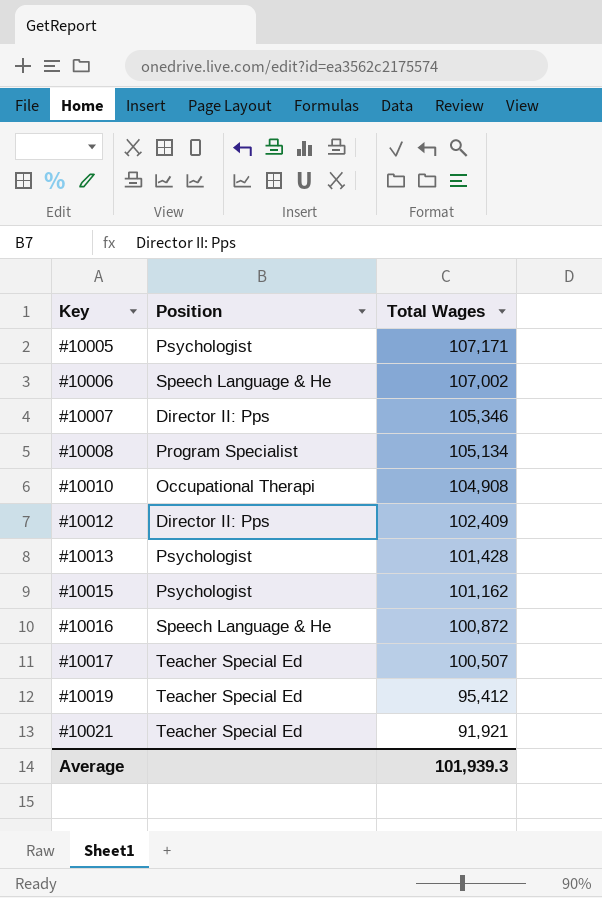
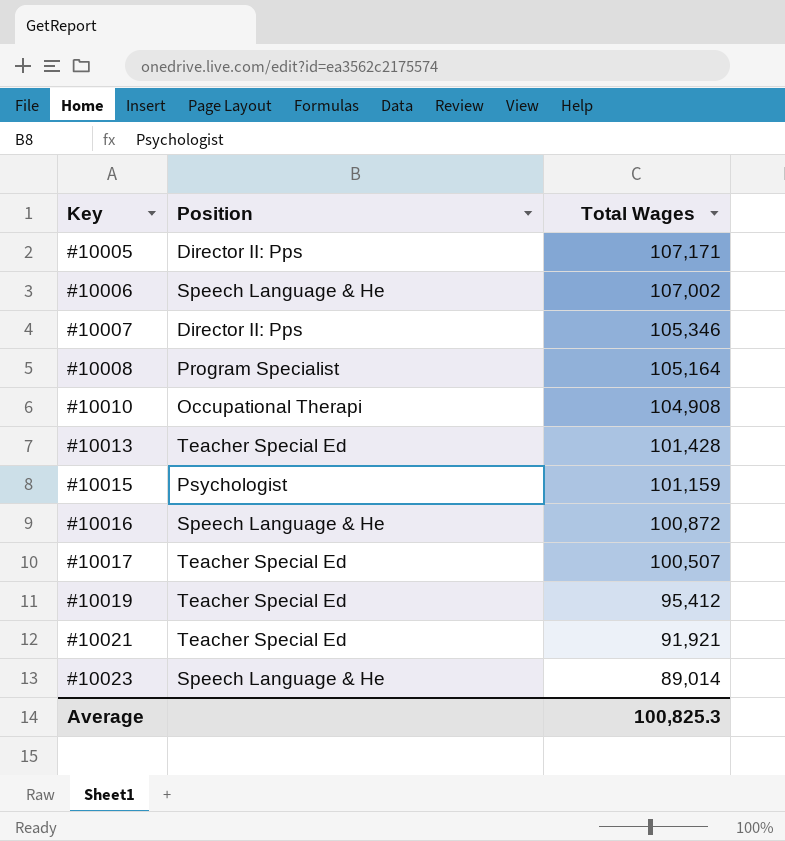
row #10012: Director II: Pps | 102,409 -> none
#10005 | Position: Psychologist -> Director II: Pps
#10008 | Total Wages: 105,134 -> 105,164
#10013 | Position: Psychologist -> Teacher Special Ed
#10015 | Total Wages: 101,162 -> 101,159
row #10023: none -> Speech Language & He | 89,014
Average | Total Wages: 101,939.3 -> 100,825.3

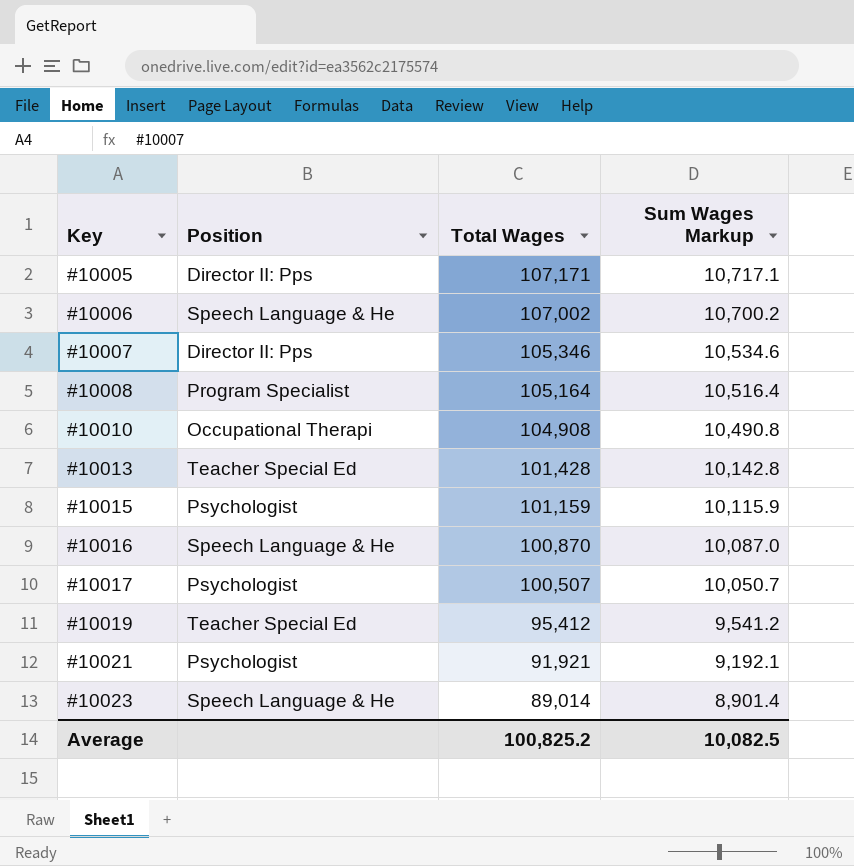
column Sum Wages Markup | formula: none -> [Total Wages] * 0.1
#10016 | Total Wages: 100,872 -> 100,870
#10017 | Position: Teacher Special Ed -> Psychologist
#10021 | Position: Teacher Special Ed -> Psychologist
Average | Total Wages: 100,825.3 -> 100,825.2

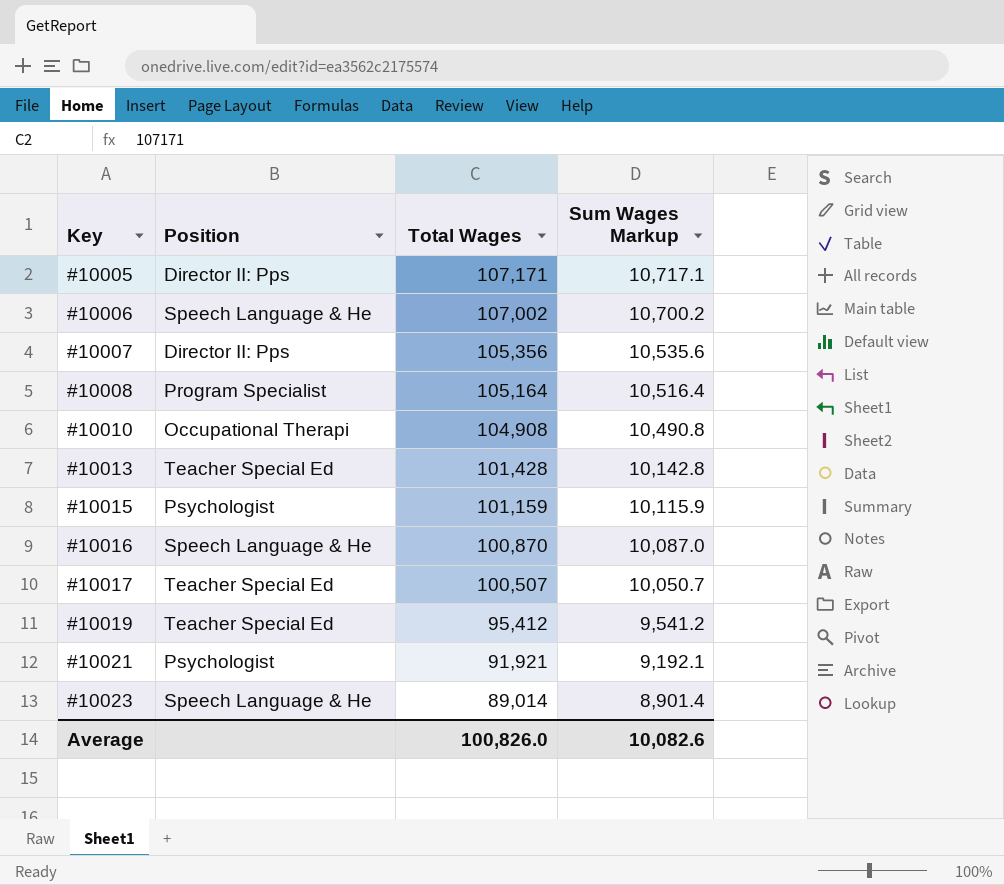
#10007 | Total Wages: 105,346 -> 105,356
#10007 | Sum Wages Markup: 10,534.6 -> 10,535.6
#10017 | Position: Psychologist -> Teacher Special Ed
Average | Total Wages: 100,825.2 -> 100,826.0
Average | Sum Wages Markup: 10,082.5 -> 10,082.6

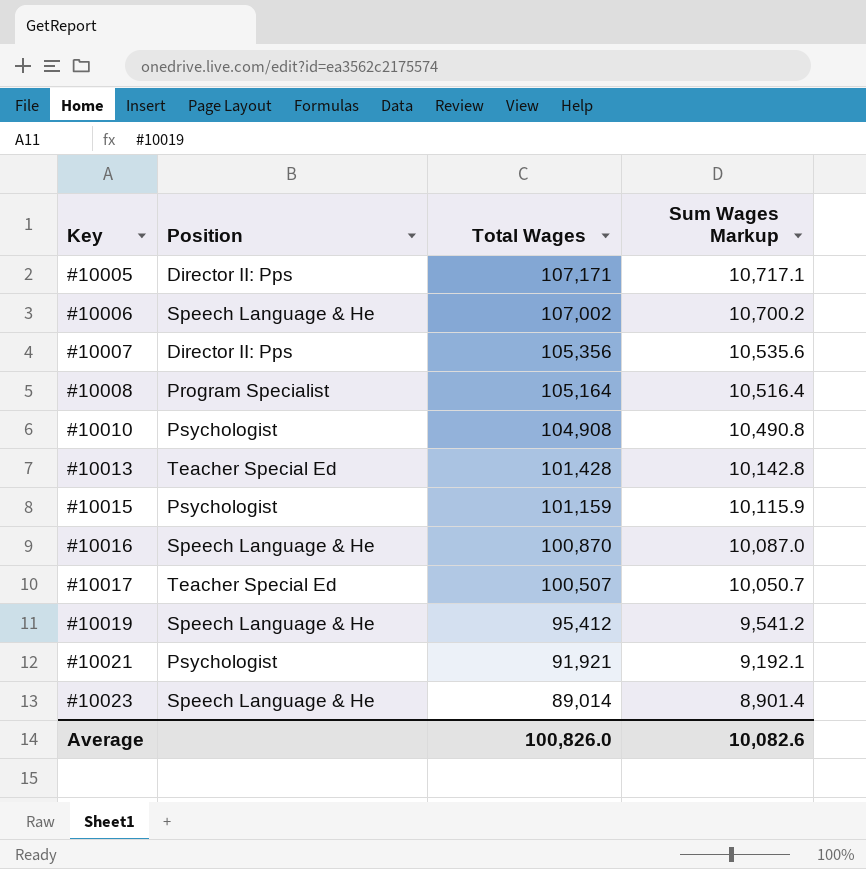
#10010 | Position: Occupational Therapi -> Psychologist
#10019 | Position: Teacher Special Ed -> Speech Language & He

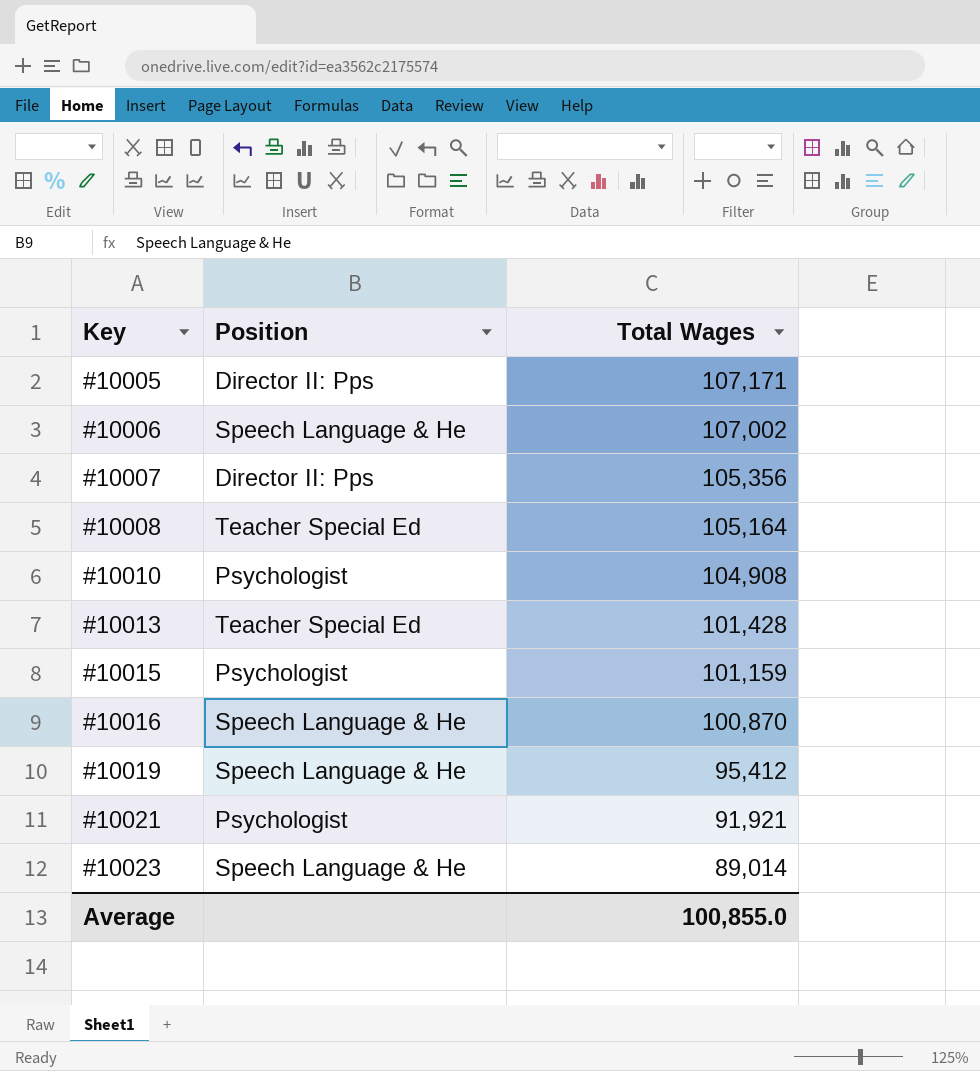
column Sum Wages Markup | formula: [Total Wages] * 0.1 -> none
row #10017: Teacher Special Ed | 100,507 | 10,050.7 -> none
#10008 | Position: Program Specialist -> Teacher Special Ed
Average | Total Wages: 100,826.0 -> 100,855.0

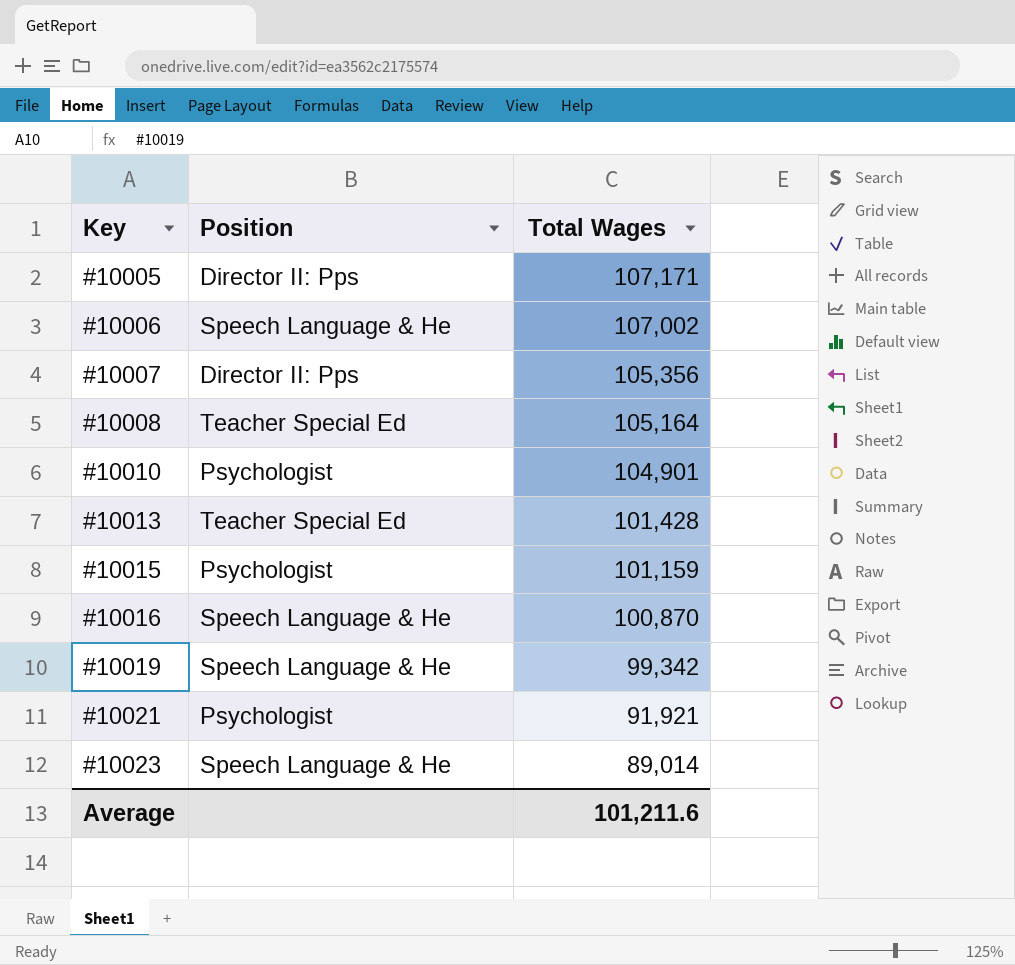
#10010 | Total Wages: 104,908 -> 104,901
#10019 | Total Wages: 95,412 -> 99,342
Average | Total Wages: 100,855.0 -> 101,211.6

